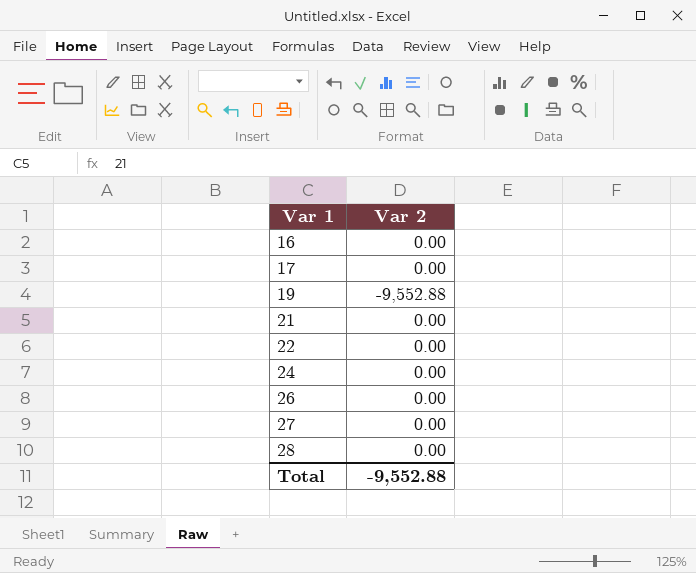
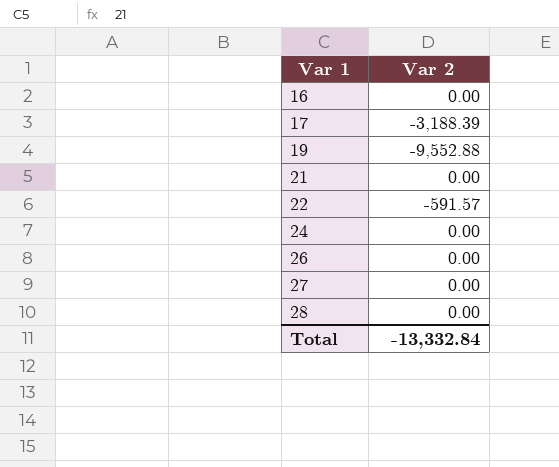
17 | Var 2: 0.00 -> -3,188.39
22 | Var 2: 0.00 -> -591.57
Total | Var 2: -9,552.88 -> -13,332.84

